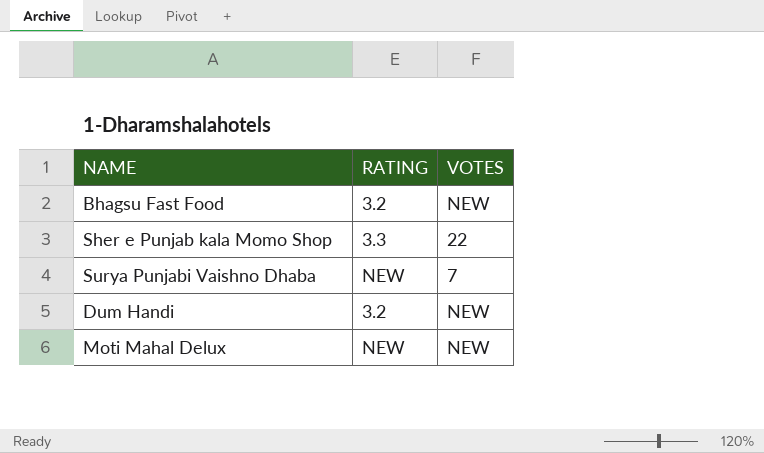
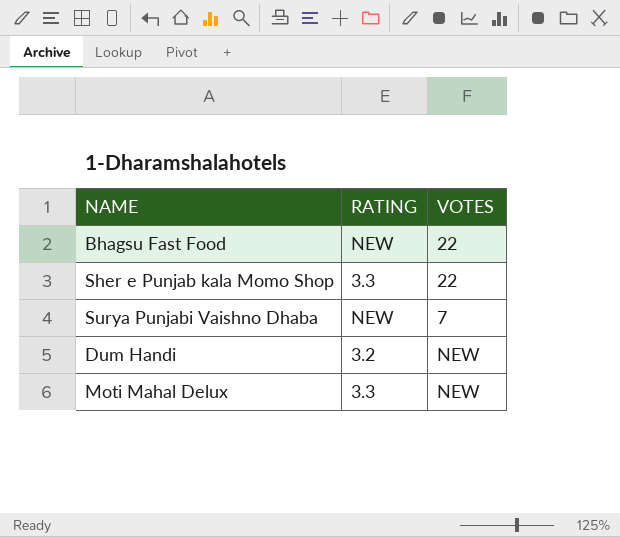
Bhagsu Fast Food | RATING: 3.2 -> NEW
Bhagsu Fast Food | VOTES: NEW -> 22
Moti Mahal Delux | RATING: NEW -> 3.3

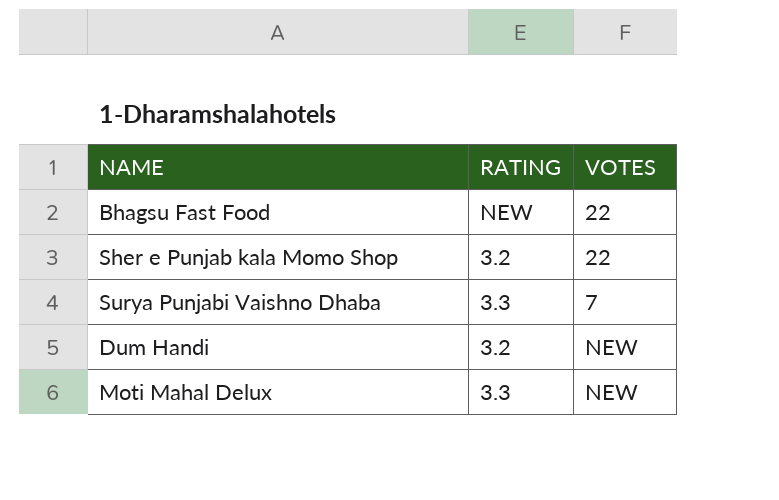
Sher e Punjab kala Momo Shop | RATING: 3.3 -> 3.2
Surya Punjabi Vaishno Dhaba | RATING: NEW -> 3.3

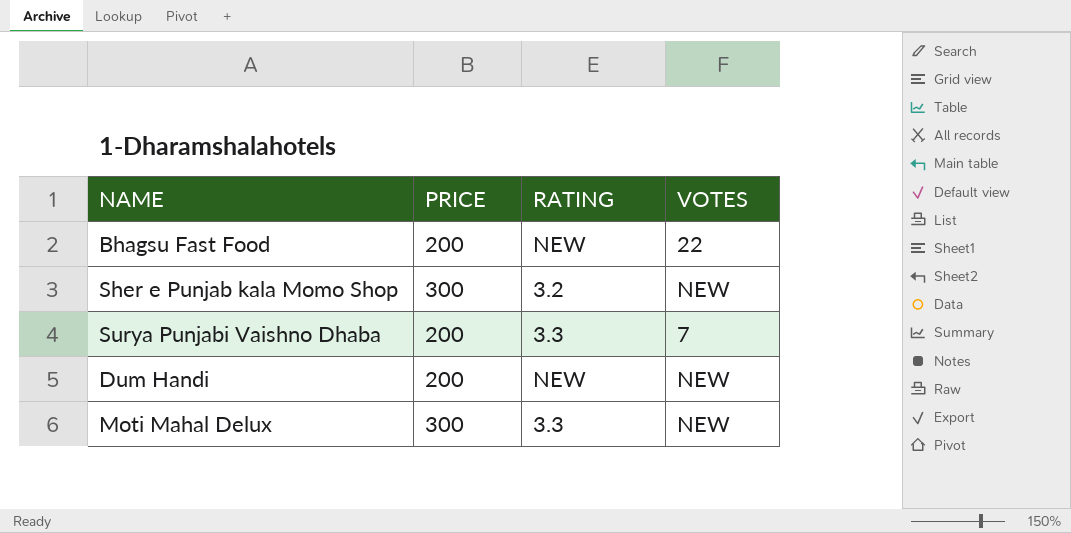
column PRICE | position: none -> 2
Sher e Punjab kala Momo Shop | VOTES: 22 -> NEW
Dum Handi | RATING: 3.2 -> NEW

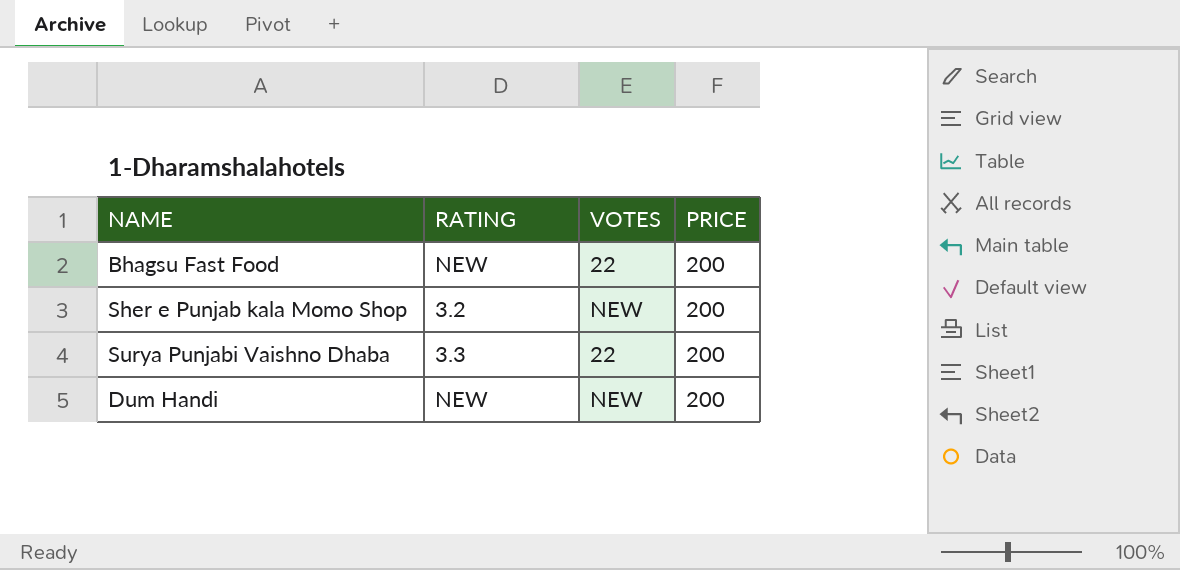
column PRICE | position: 2 -> 4
row Moti Mahal Delux: 300 | 3.3 | NEW -> none
Sher e Punjab kala Momo Shop | PRICE: 300 -> 200
Surya Punjabi Vaishno Dhaba | VOTES: 7 -> 22

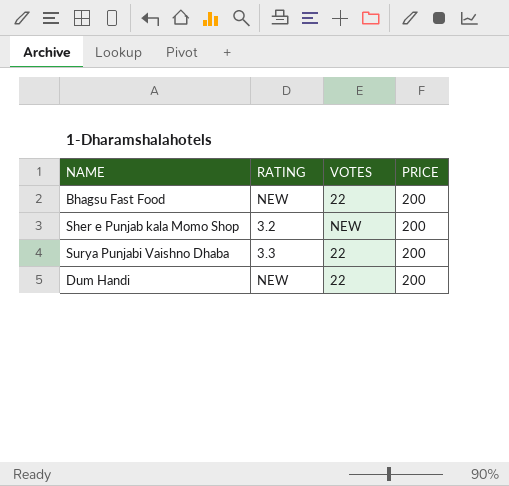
Dum Handi | VOTES: NEW -> 22

